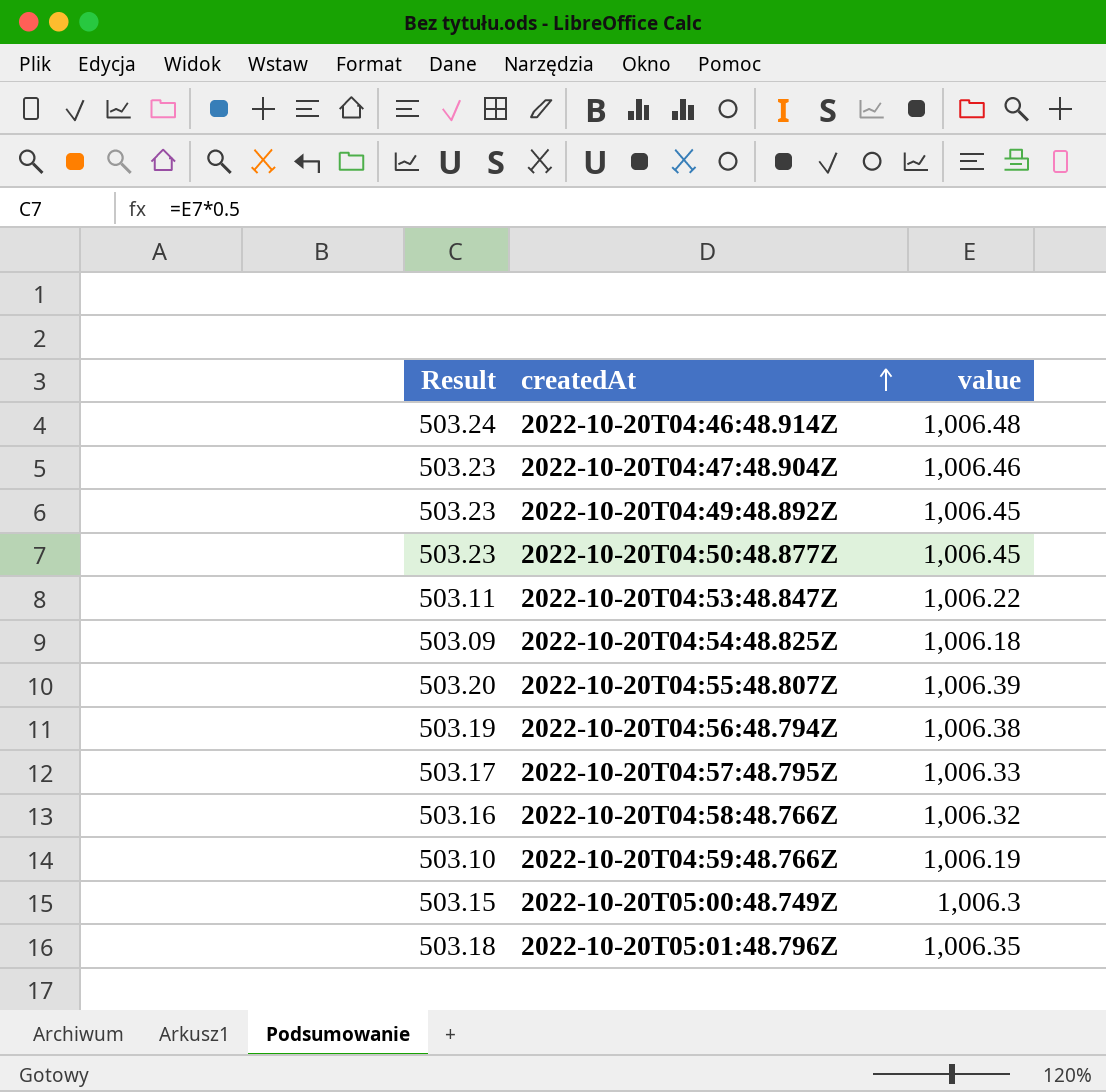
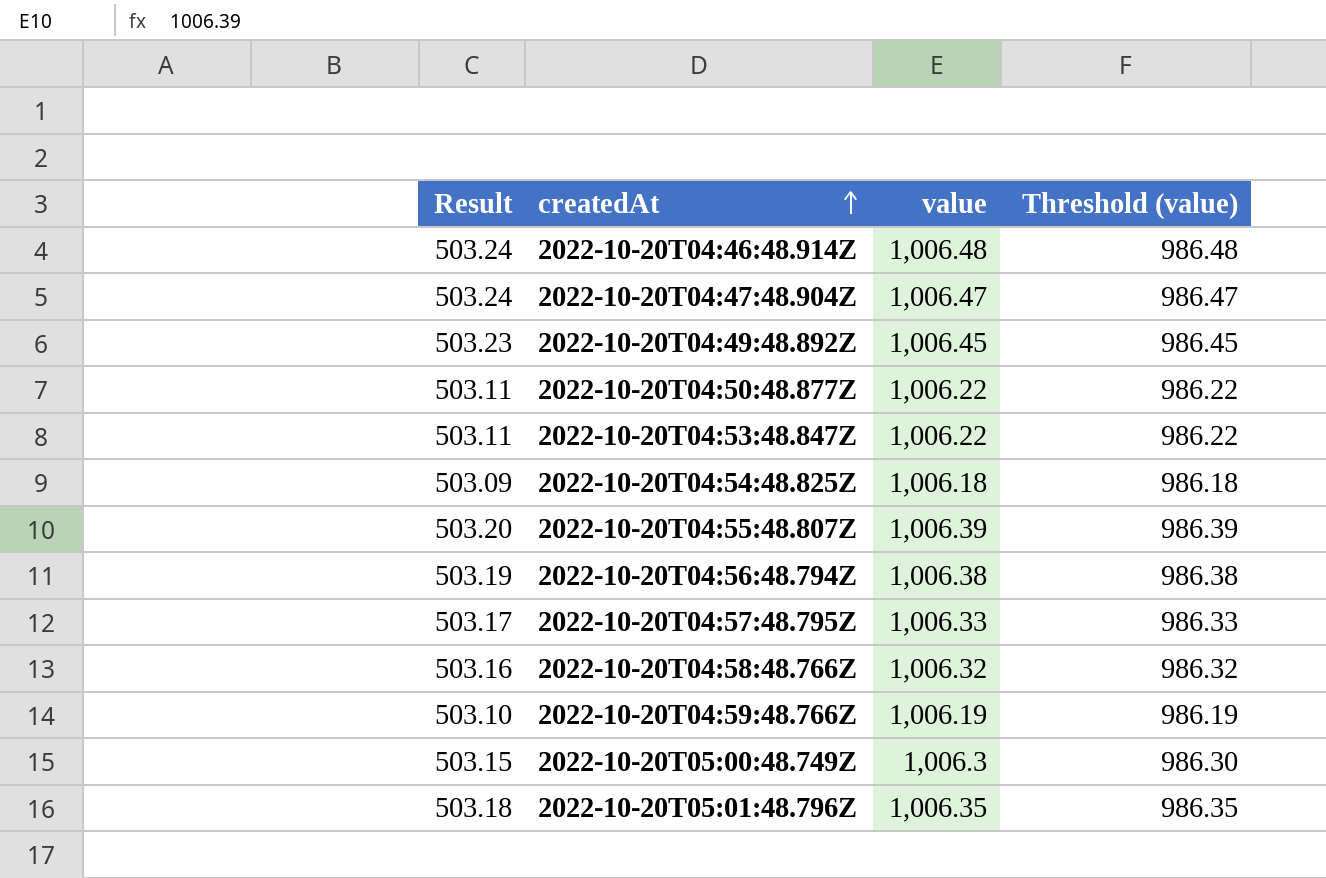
column Threshold (value) | formula: none -> [value] - 20
2022-10-20T04:47:48.904Z | Result: 503.23 -> 503.24
2022-10-20T04:47:48.904Z | value: 1,006.46 -> 1,006.47
2022-10-20T04:50:48.877Z | Result: 503.23 -> 503.11
2022-10-20T04:50:48.877Z | value: 1,006.45 -> 1,006.22

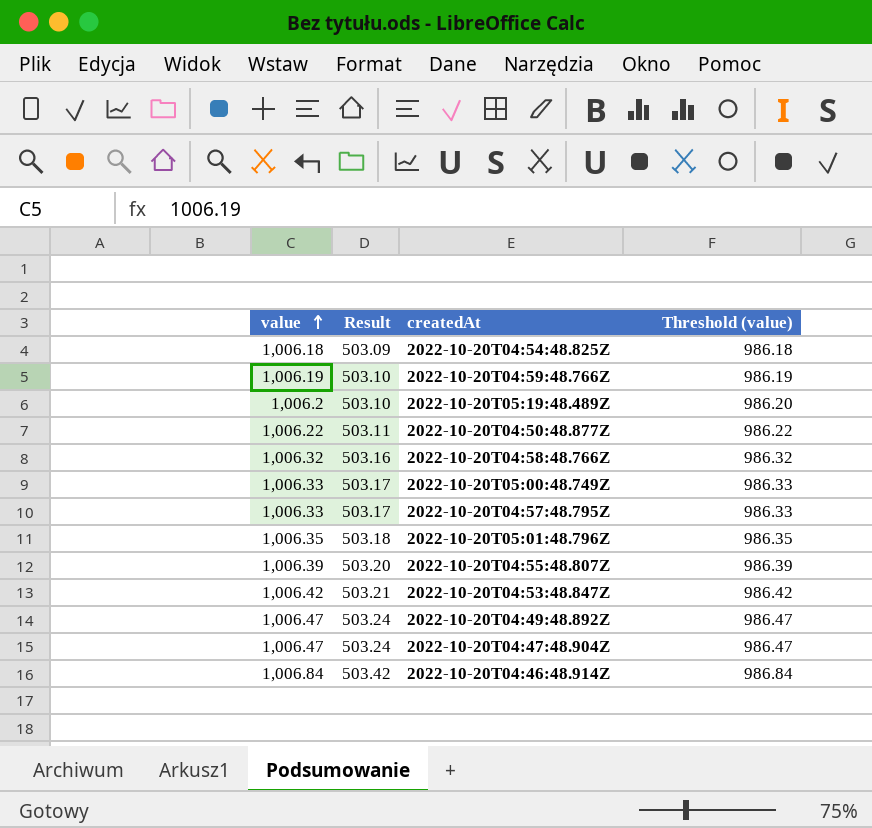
row order: createdAt ascending -> value ascending
column value | position: 3 -> 1
row 2022-10-20T04:56:48.794Z: 503.19 | 1,006.38 | 986.38 -> none
row 2022-10-20T05:19:48.489Z: none -> 1,006.2 | 503.10 | 986.20
2022-10-20T05:00:48.749Z | value: 1,006.3 -> 1,006.33
2022-10-20T05:00:48.749Z | Result: 503.15 -> 503.17
2022-10-20T05:00:48.749Z | Threshold (value): 986.30 -> 986.33
2022-10-20T04:53:48.847Z | value: 1,006.22 -> 1,006.42
2022-10-20T04:53:48.847Z | Result: 503.11 -> 503.21
2022-10-20T04:53:48.847Z | Threshold (value): 986.22 -> 986.42
2022-10-20T04:49:48.892Z | value: 1,006.45 -> 1,006.47
2022-10-20T04:49:48.892Z | Result: 503.23 -> 503.24
2022-10-20T04:49:48.892Z | Threshold (value): 986.45 -> 986.47
2022-10-20T04:46:48.914Z | value: 1,006.48 -> 1,006.84
2022-10-20T04:46:48.914Z | Result: 503.24 -> 503.42
2022-10-20T04:46:48.914Z | Threshold (value): 986.48 -> 986.84

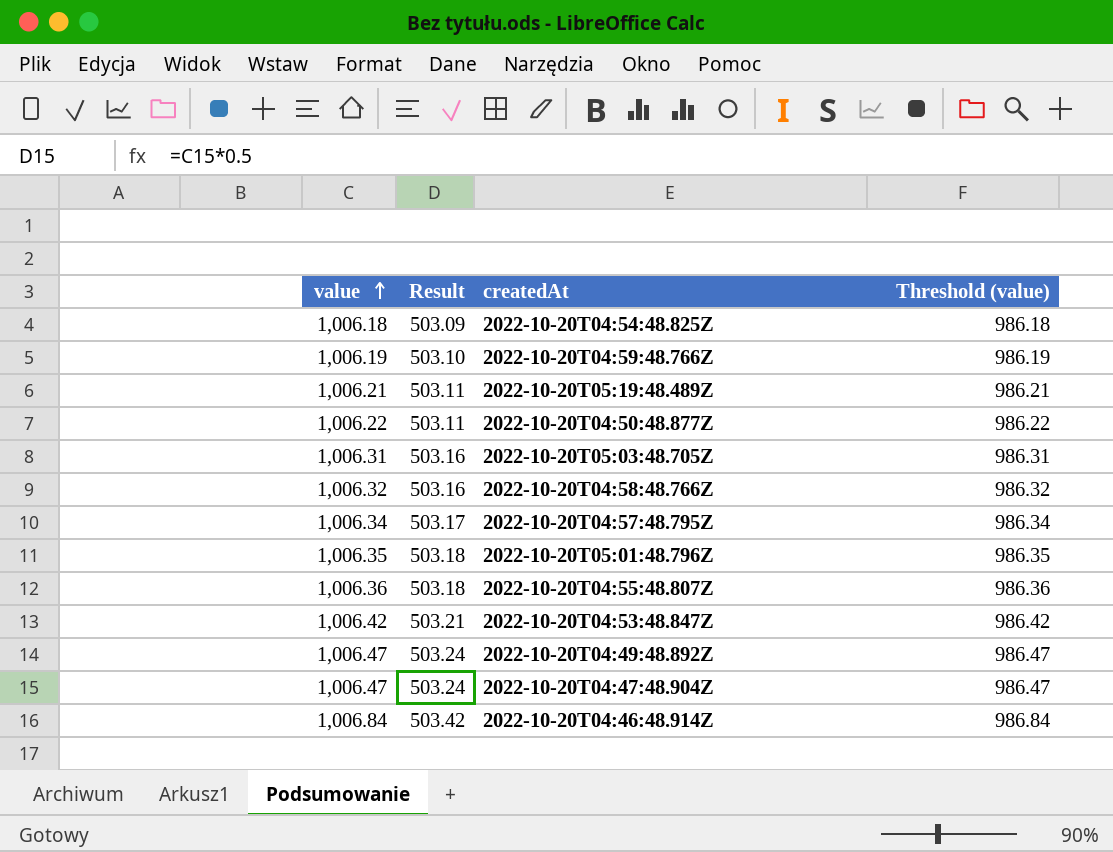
row 2022-10-20T05:00:48.749Z: 1,006.33 | 503.17 | 986.33 -> none
2022-10-20T05:19:48.489Z | value: 1,006.2 -> 1,006.21
2022-10-20T05:19:48.489Z | Result: 503.10 -> 503.11
2022-10-20T05:19:48.489Z | Threshold (value): 986.20 -> 986.21
row 2022-10-20T05:03:48.705Z: none -> 1,006.31 | 503.16 | 986.31
2022-10-20T04:57:48.795Z | value: 1,006.33 -> 1,006.34
2022-10-20T04:57:48.795Z | Threshold (value): 986.33 -> 986.34
2022-10-20T04:55:48.807Z | value: 1,006.39 -> 1,006.36
2022-10-20T04:55:48.807Z | Result: 503.20 -> 503.18
2022-10-20T04:55:48.807Z | Threshold (value): 986.39 -> 986.36

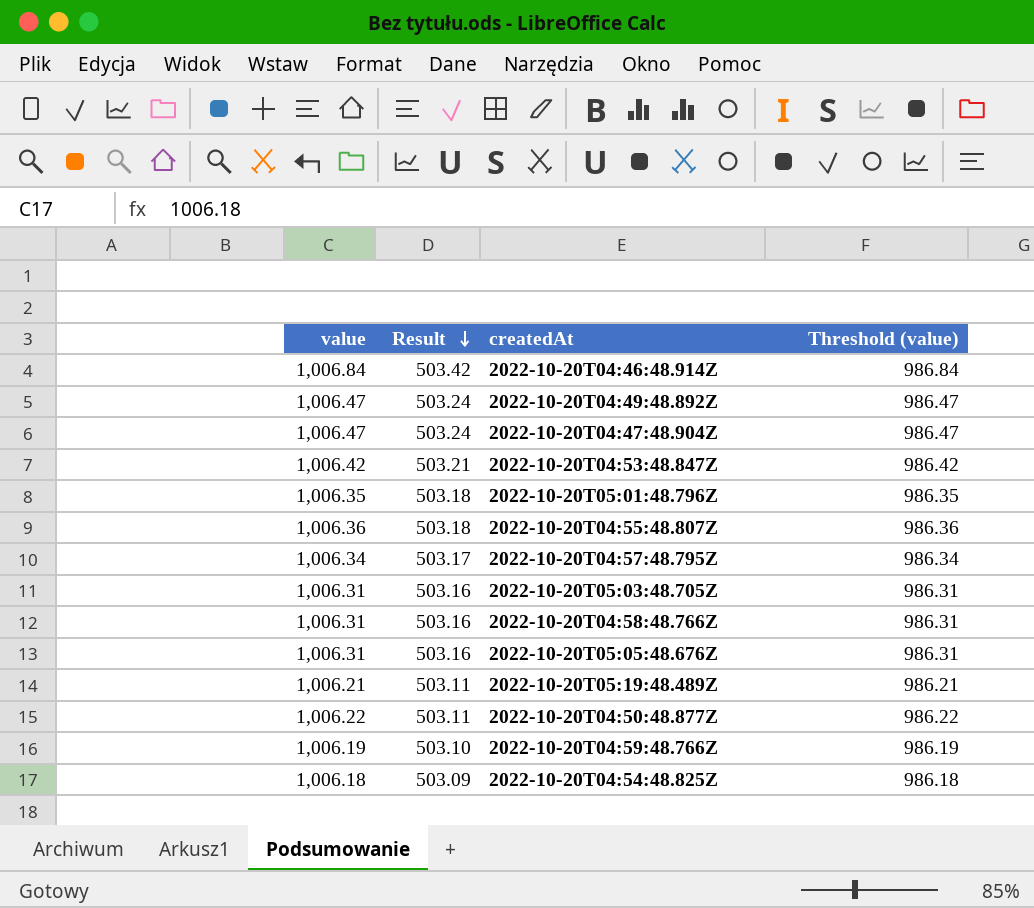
row order: value ascending -> Result descending
2022-10-20T04:58:48.766Z | value: 1,006.32 -> 1,006.31
2022-10-20T04:58:48.766Z | Threshold (value): 986.32 -> 986.31
row 2022-10-20T05:05:48.676Z: none -> 1,006.31 | 503.16 | 986.31

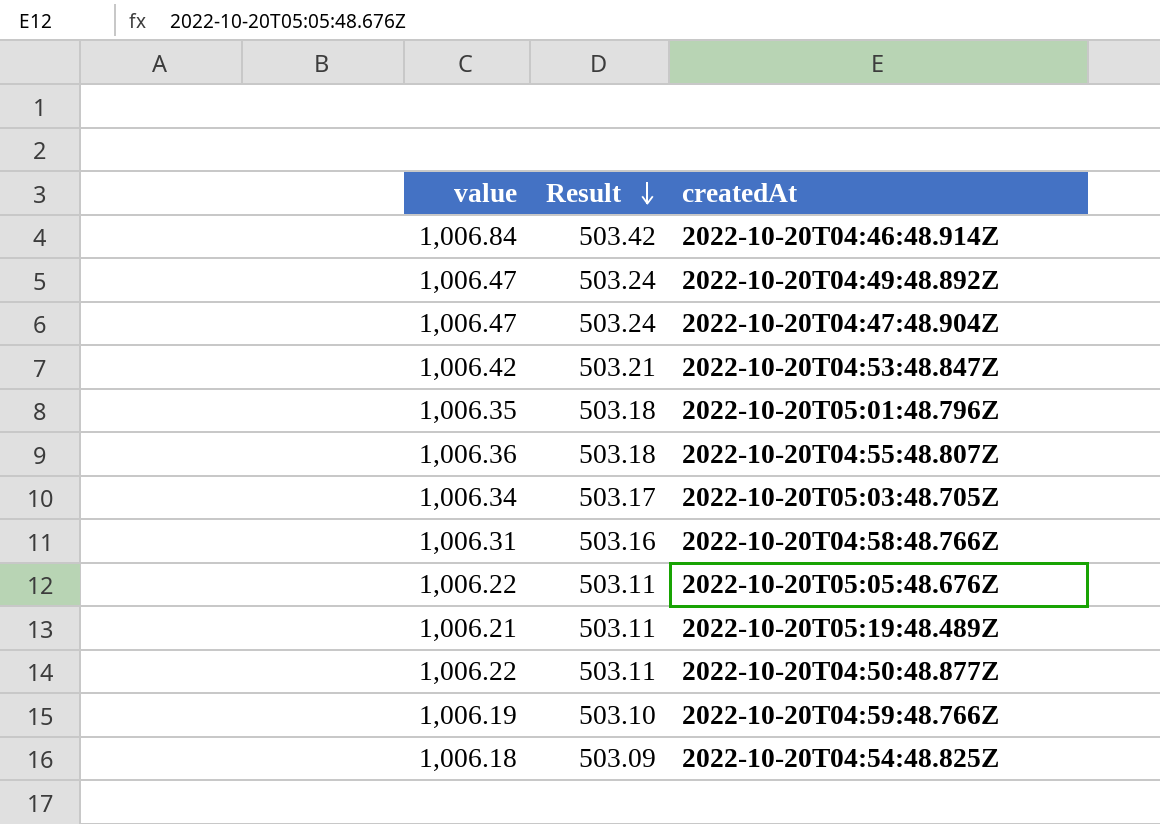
column Threshold (value) | formula: [value] - 20 -> none
row 2022-10-20T04:57:48.795Z: 1,006.34 | 503.17 | 986.34 -> none
2022-10-20T05:03:48.705Z | value: 1,006.31 -> 1,006.34
2022-10-20T05:03:48.705Z | Result: 503.16 -> 503.17
2022-10-20T05:05:48.676Z | value: 1,006.31 -> 1,006.22
2022-10-20T05:05:48.676Z | Result: 503.16 -> 503.11

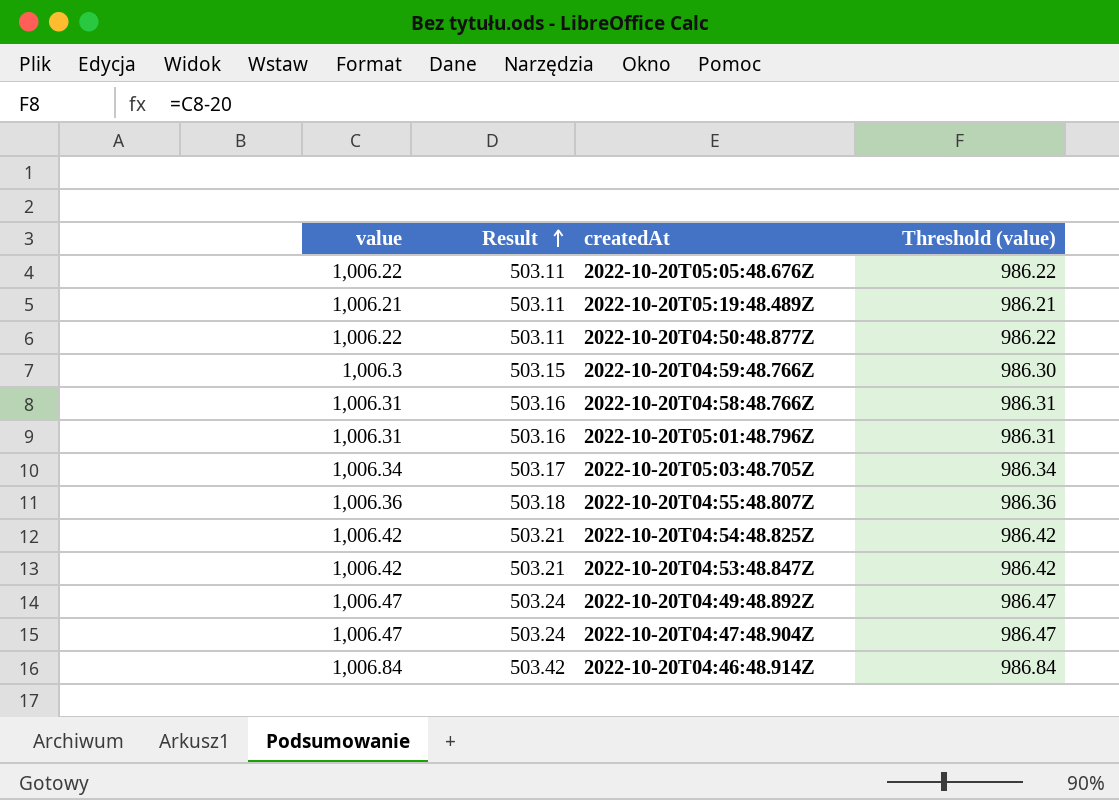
row order: Result descending -> Result ascending
column Threshold (value) | formula: none -> [value] - 20
2022-10-20T04:59:48.766Z | value: 1,006.19 -> 1,006.3
2022-10-20T04:59:48.766Z | Result: 503.10 -> 503.15
2022-10-20T05:01:48.796Z | value: 1,006.35 -> 1,006.31
2022-10-20T05:01:48.796Z | Result: 503.18 -> 503.16
2022-10-20T04:54:48.825Z | value: 1,006.18 -> 1,006.42
2022-10-20T04:54:48.825Z | Result: 503.09 -> 503.21

